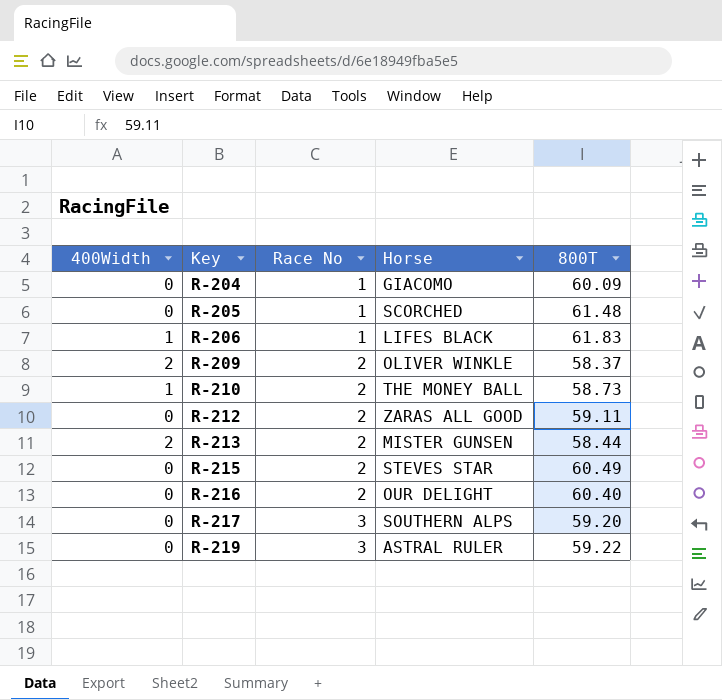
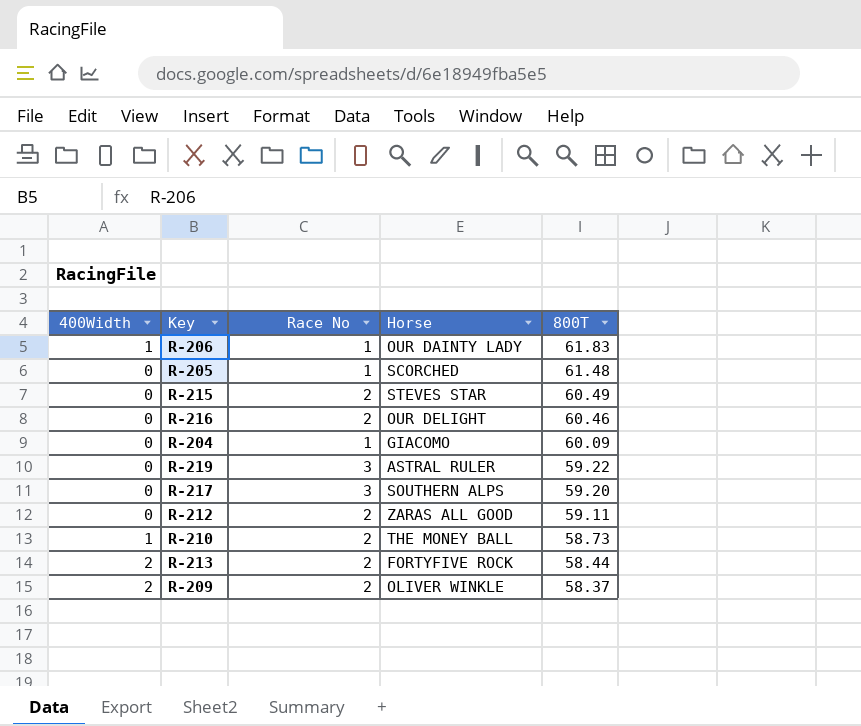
row order: Key ascending -> 800T descending
R-206 | Horse: LIFES BLACK -> OUR DAINTY LADY
R-216 | 800T: 60.40 -> 60.46
R-213 | Horse: MISTER GUNSEN -> FORTYFIVE ROCK

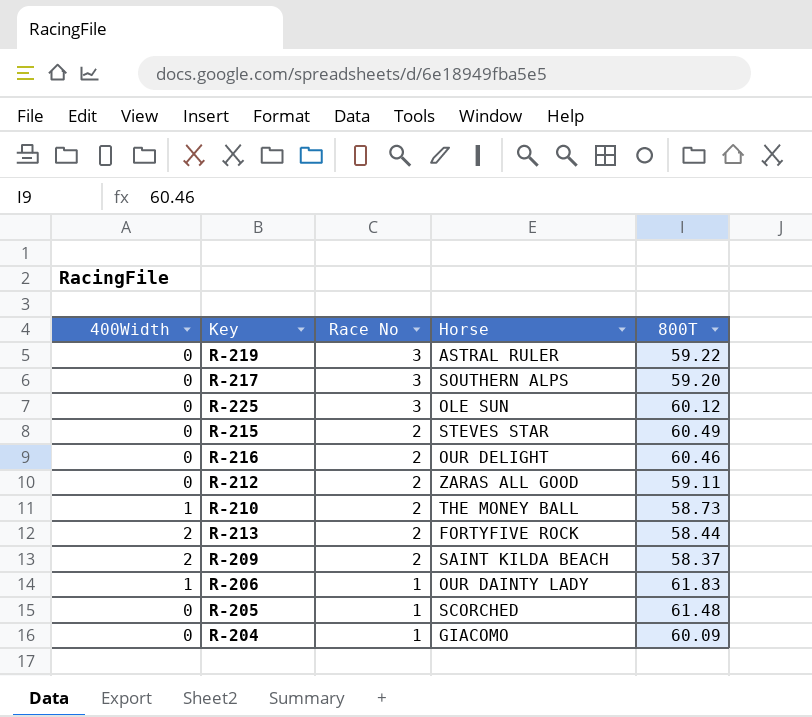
row order: 800T descending -> Race No descending
row R-225: none -> 0 | 3 | OLE SUN | 60.12
R-209 | Horse: OLIVER WINKLE -> SAINT KILDA BEACH

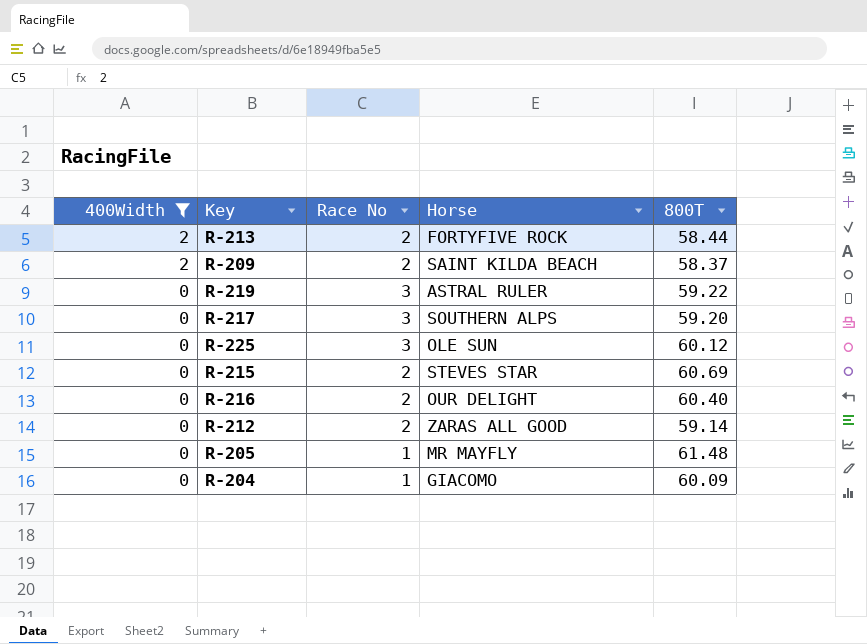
filter: none -> 400Width != 1
row order: Race No descending -> 400Width descending
R-215 | 800T: 60.49 -> 60.69
R-216 | 800T: 60.46 -> 60.40
R-212 | 800T: 59.11 -> 59.14
R-205 | Horse: SCORCHED -> MR MAYFLY

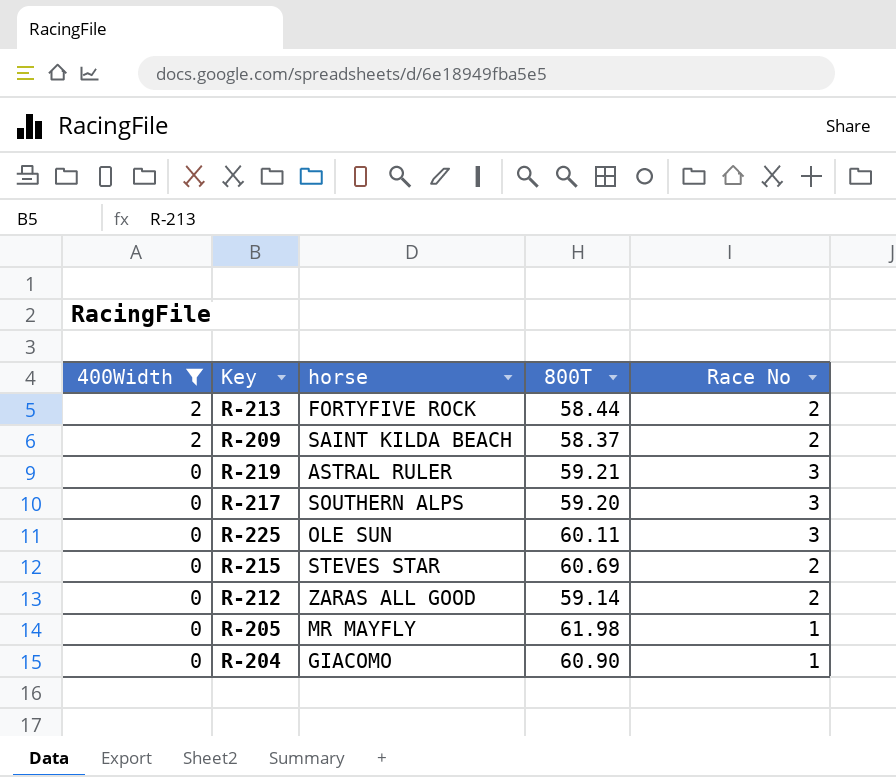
column name: Horse -> horse
column Race No | position: 3 -> 5
row R-216: 0 | 2 | OUR DELIGHT | 60.40 -> none
R-219 | 800T: 59.22 -> 59.21
R-225 | 800T: 60.12 -> 60.11
R-205 | 800T: 61.48 -> 61.98
R-204 | 800T: 60.09 -> 60.90

